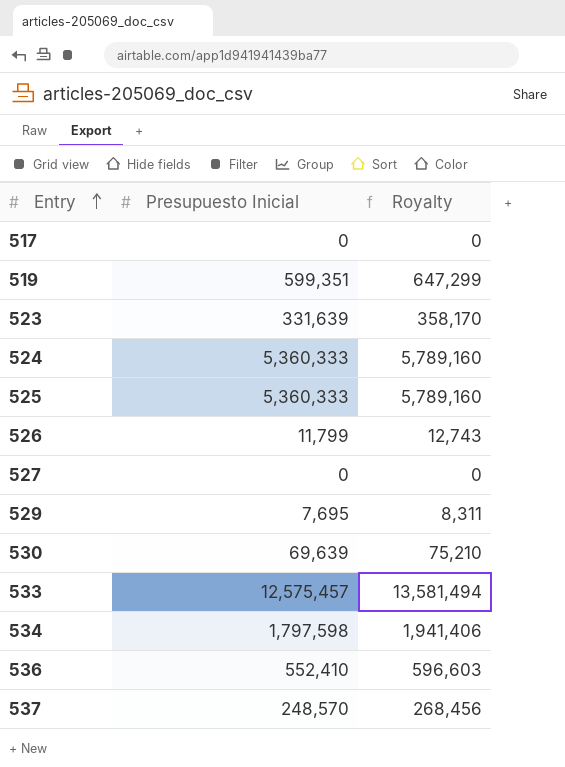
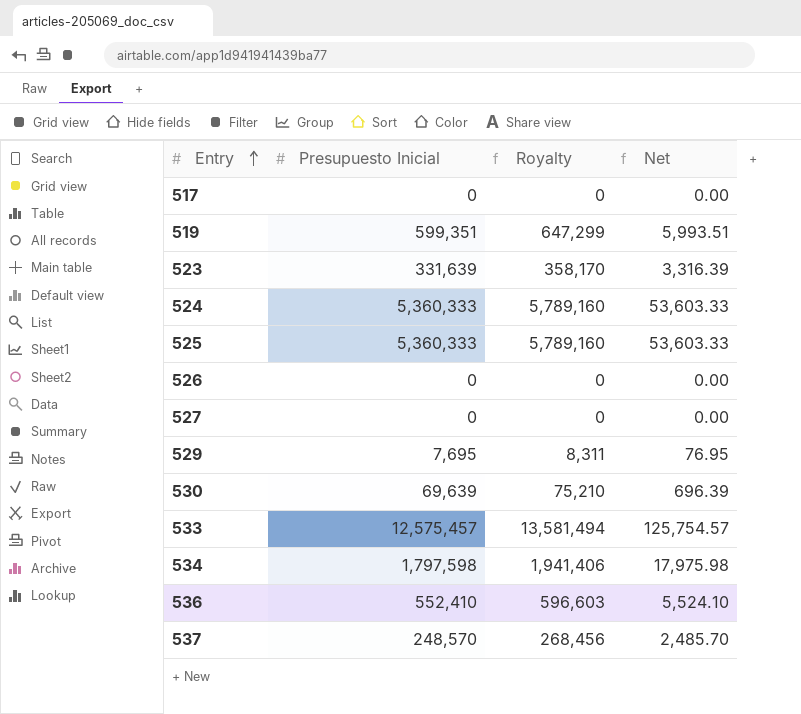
column Net | formula: none -> [Presupuesto Inicial] * 0.01
526 | Presupuesto Inicial: 11,799 -> 0
526 | Royalty: 12,743 -> 0

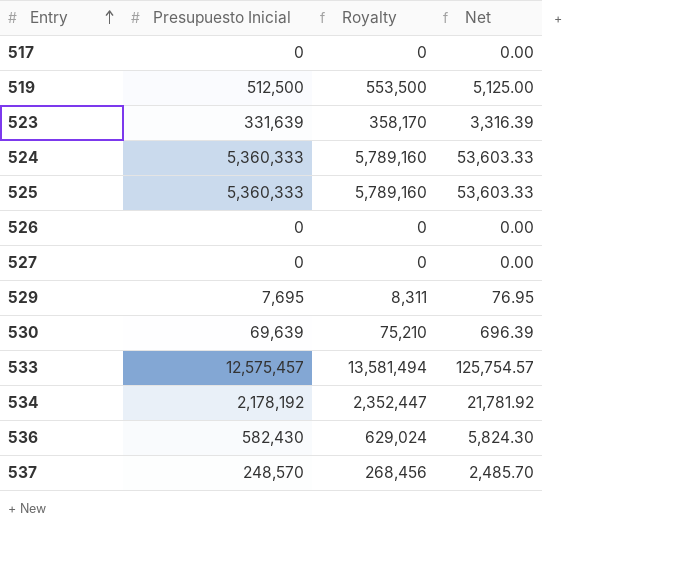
519 | Presupuesto Inicial: 599,351 -> 512,500
519 | Royalty: 647,299 -> 553,500
519 | Net: 5,993.51 -> 5,125.00
534 | Presupuesto Inicial: 1,797,598 -> 2,178,192
534 | Royalty: 1,941,406 -> 2,352,447
534 | Net: 17,975.98 -> 21,781.92
536 | Presupuesto Inicial: 552,410 -> 582,430
536 | Royalty: 596,603 -> 629,024
536 | Net: 5,524.10 -> 5,824.30

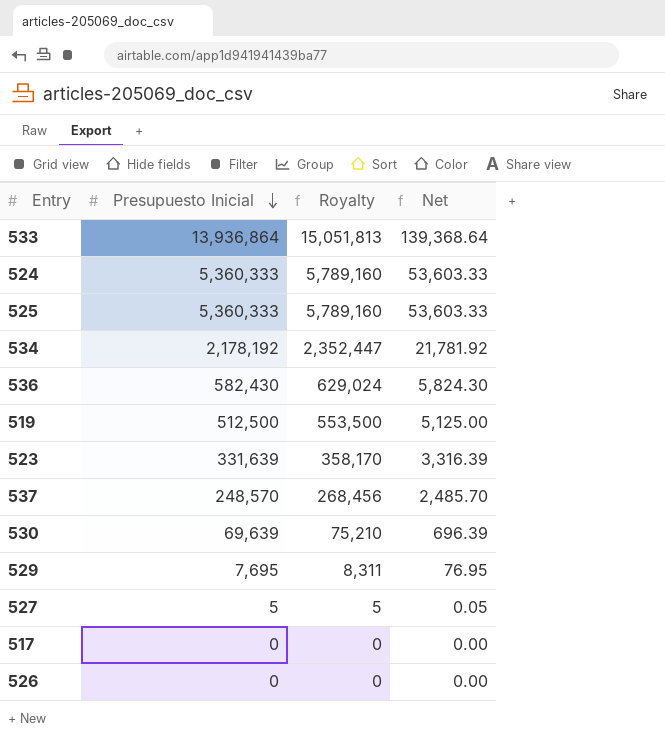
row order: Entry ascending -> Presupuesto Inicial descending
533 | Presupuesto Inicial: 12,575,457 -> 13,936,864
533 | Royalty: 13,581,494 -> 15,051,813
533 | Net: 125,754.57 -> 139,368.64
527 | Presupuesto Inicial: 0 -> 5
527 | Royalty: 0 -> 5
527 | Net: 0.00 -> 0.05

